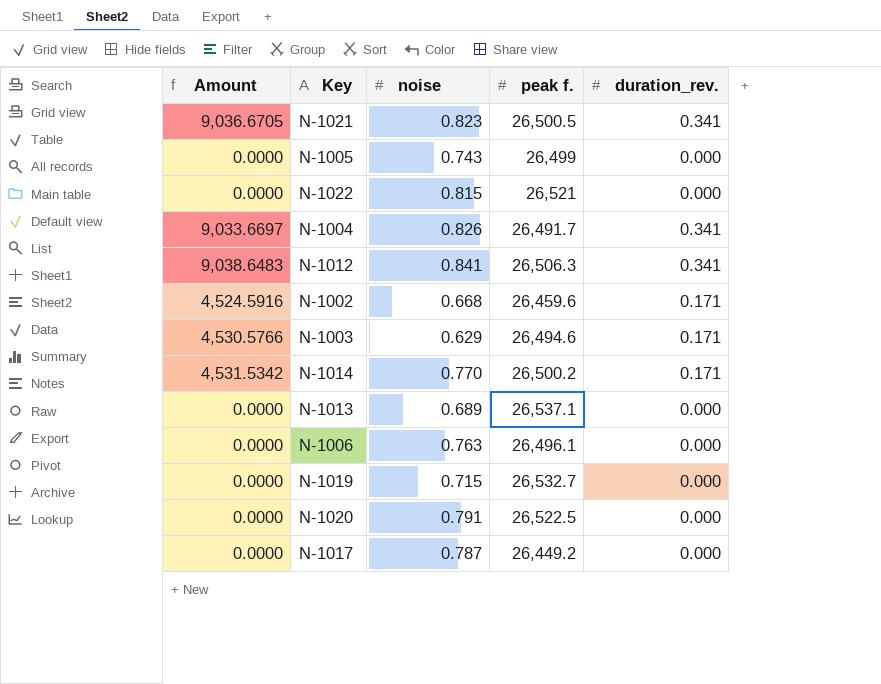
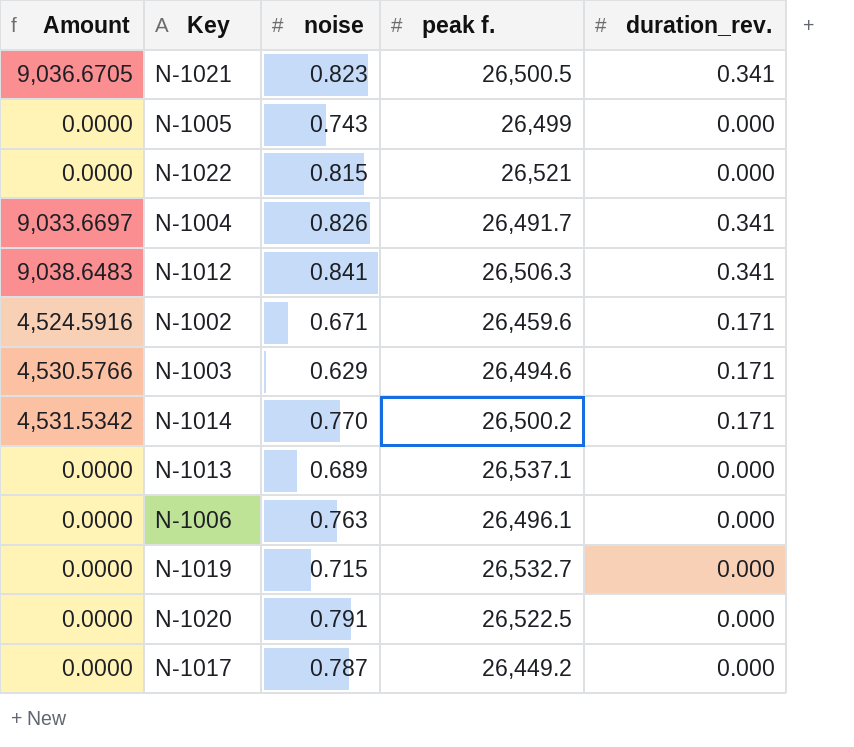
N-1002 | noise: 0.668 -> 0.671

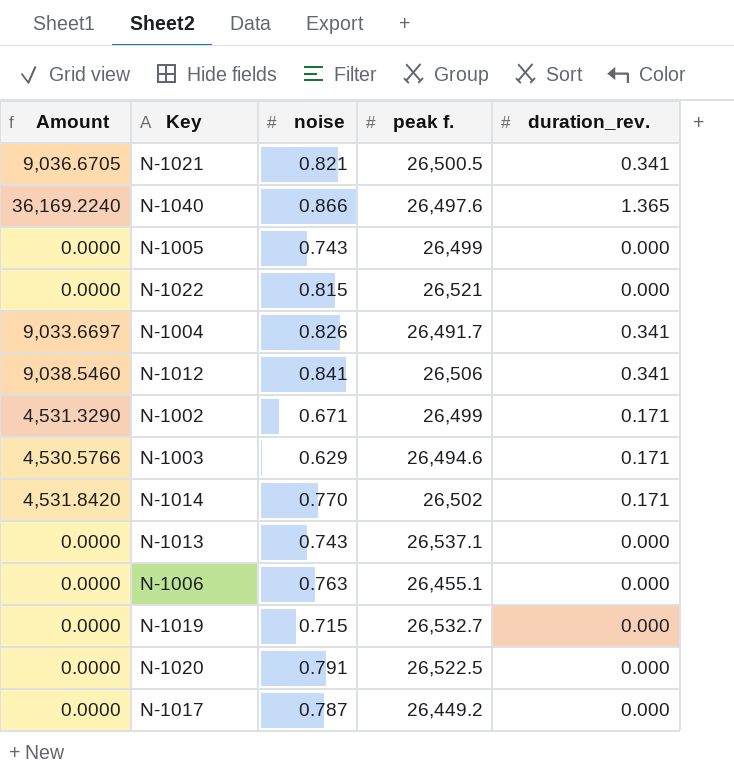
N-1021 | noise: 0.823 -> 0.821
row N-1040: none -> 36,169.2240 | 0.866 | 26,497.6 | 1.365
N-1012 | Amount: 9,038.6483 -> 9,038.5460
N-1012 | peak f.: 26,506.3 -> 26,506
N-1002 | Amount: 4,524.5916 -> 4,531.3290
N-1002 | peak f.: 26,459.6 -> 26,499
N-1014 | Amount: 4,531.5342 -> 4,531.8420
N-1014 | peak f.: 26,500.2 -> 26,502
N-1013 | noise: 0.689 -> 0.743
N-1006 | peak f.: 26,496.1 -> 26,455.1

